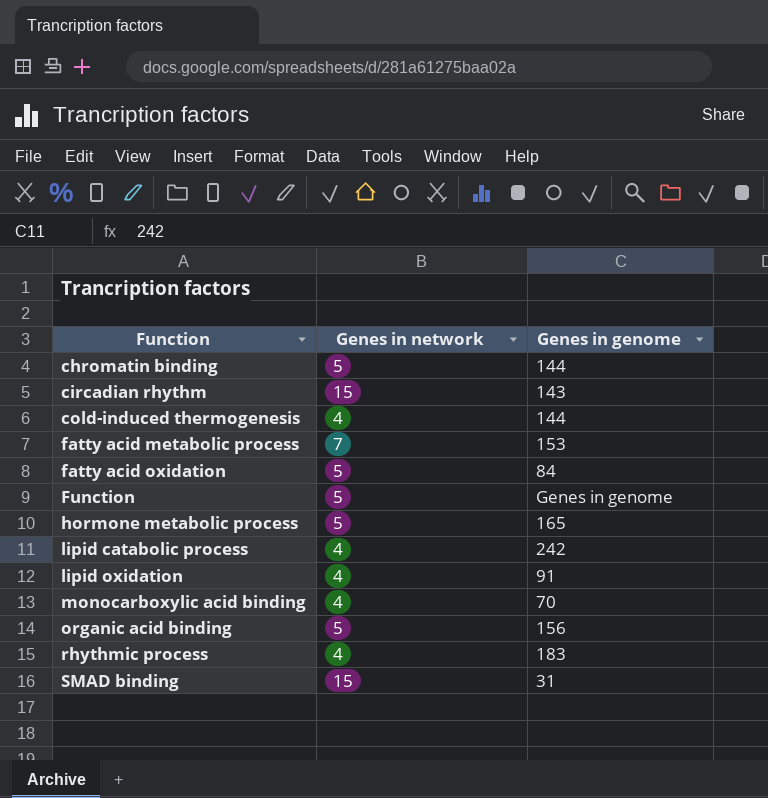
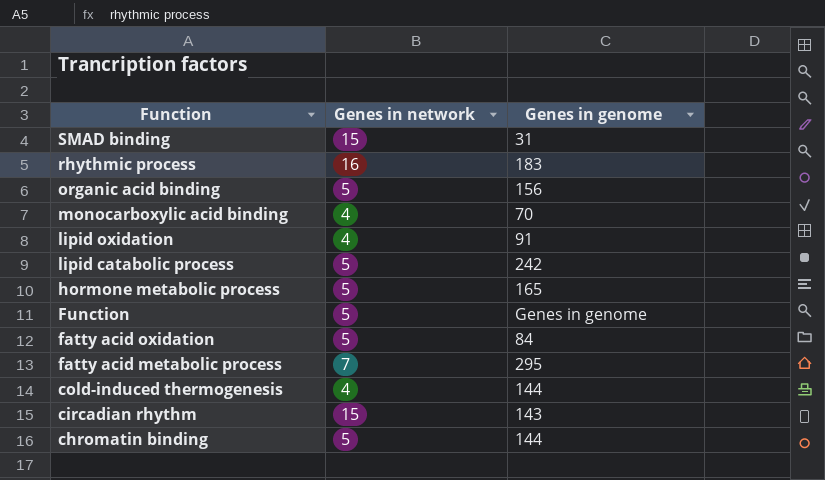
row order: Function ascending -> Function descending
rhythmic process | Genes in network: 4 -> 16
lipid catabolic process | Genes in network: 4 -> 5
fatty acid metabolic process | Genes in genome: 153 -> 295

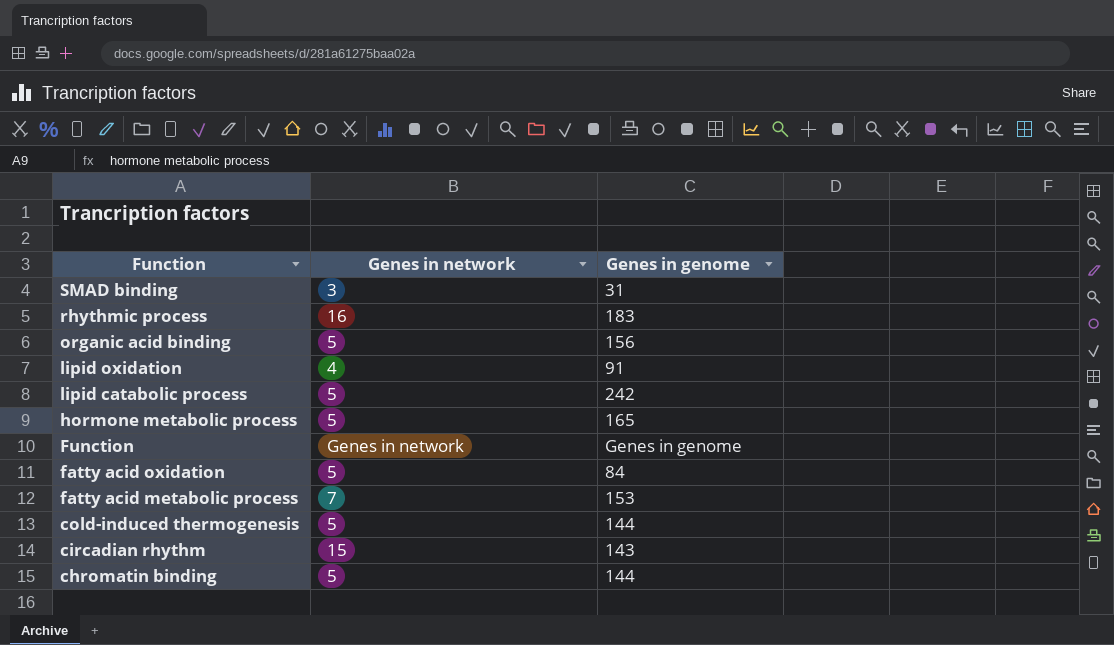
row monocarboxylic acid binding: 4 | 70 -> none
SMAD binding | Genes in network: 15 -> 3
Function | Genes in network: 5 -> Genes in network
fatty acid metabolic process | Genes in genome: 295 -> 153
cold-induced thermogenesis | Genes in network: 4 -> 5

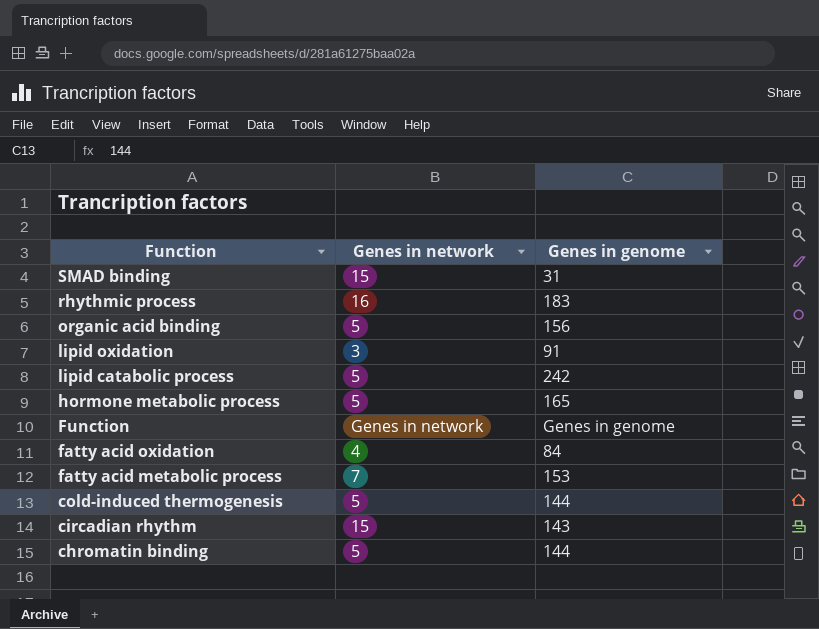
SMAD binding | Genes in network: 3 -> 15
lipid oxidation | Genes in network: 4 -> 3
fatty acid oxidation | Genes in network: 5 -> 4

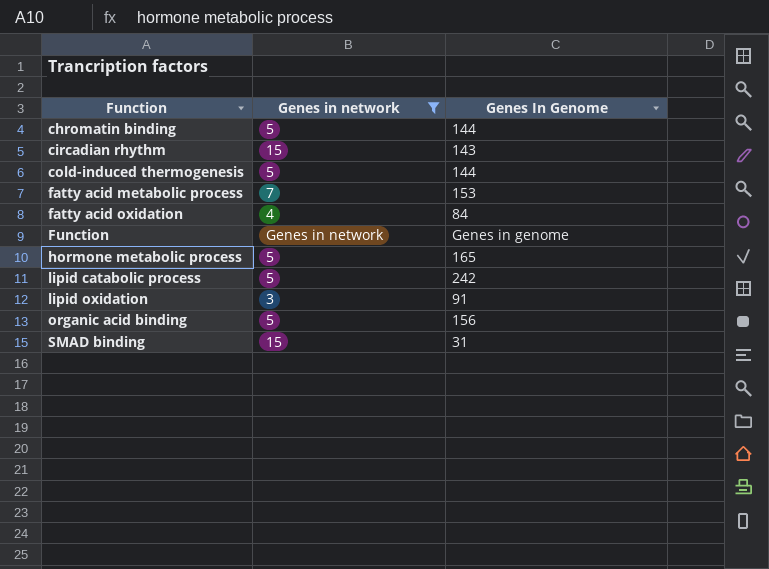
filter: none -> Genes in network != 16
row order: Function descending -> Function ascending
column name: Genes in genome -> Genes In Genome

